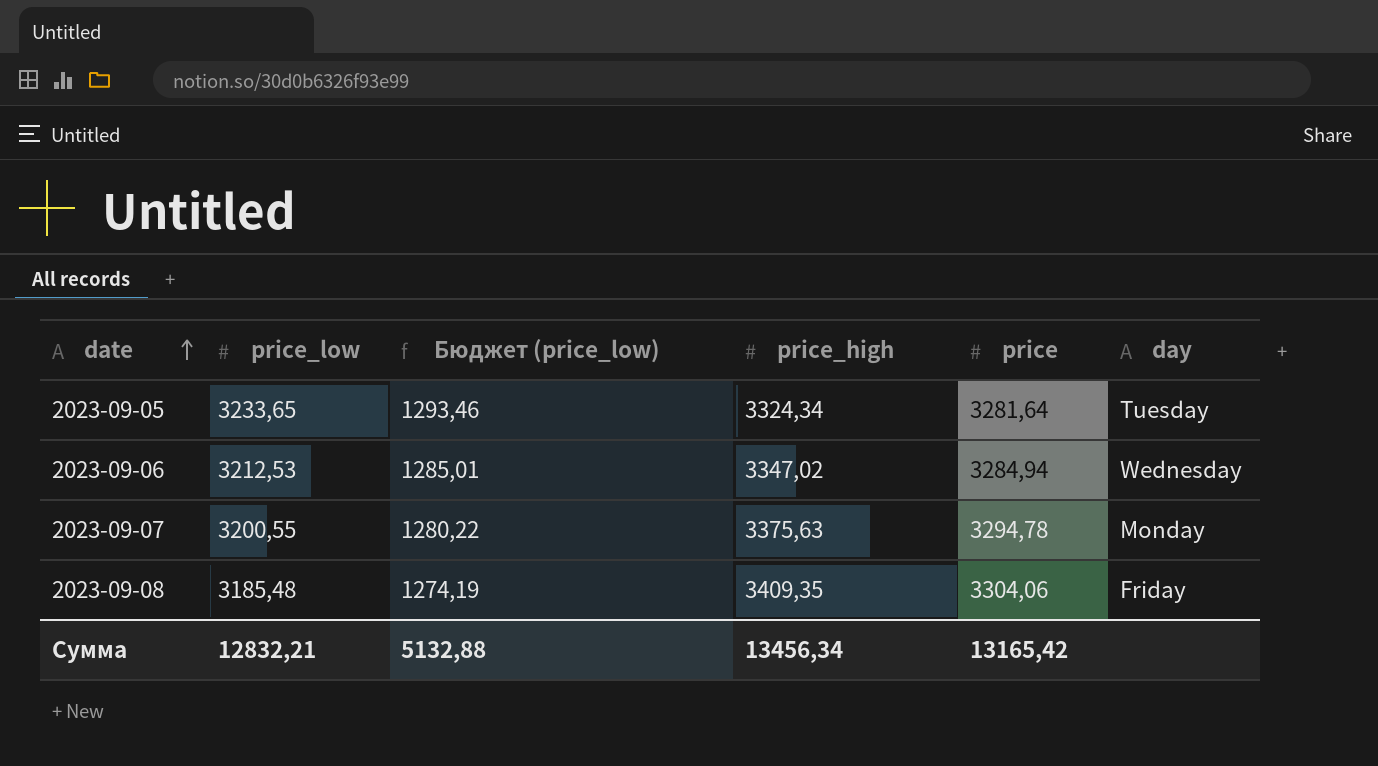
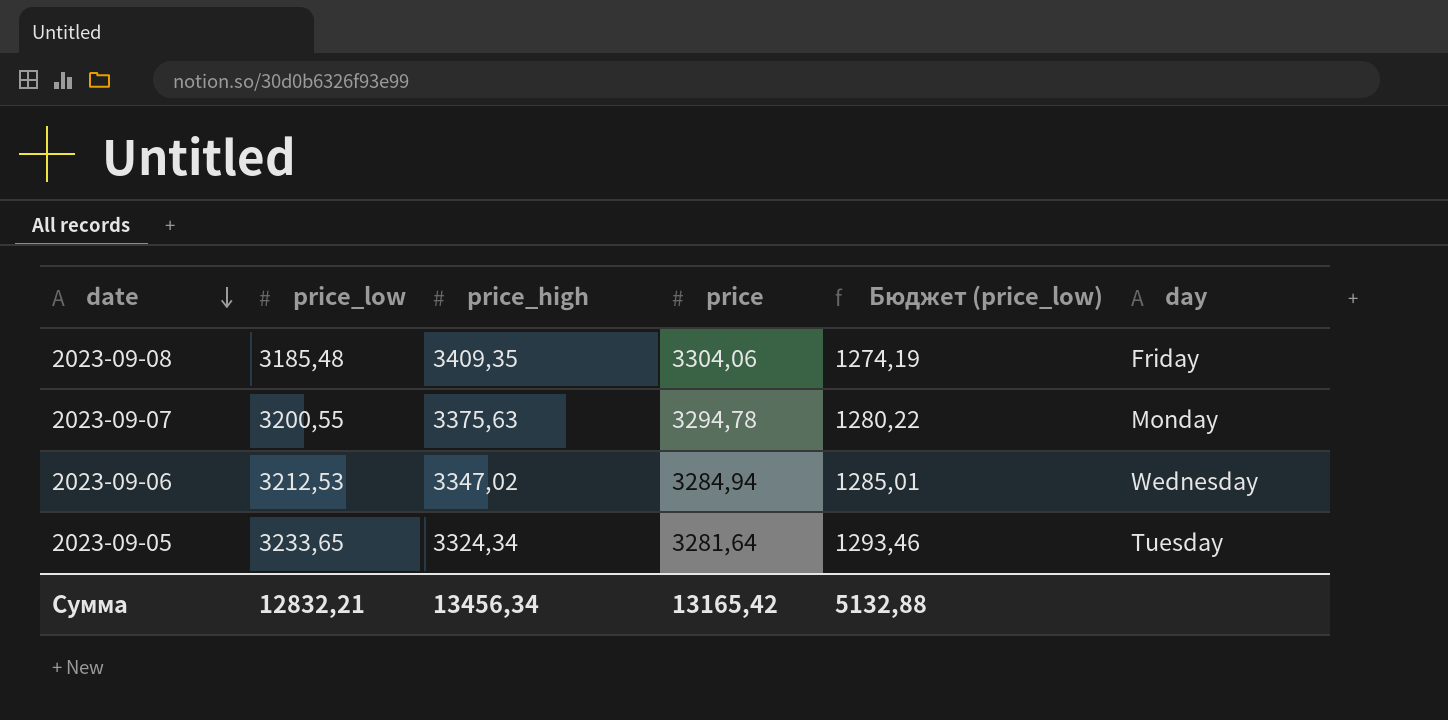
row order: date ascending -> date descending
column Бюджет (price_low) | position: 3 -> 5

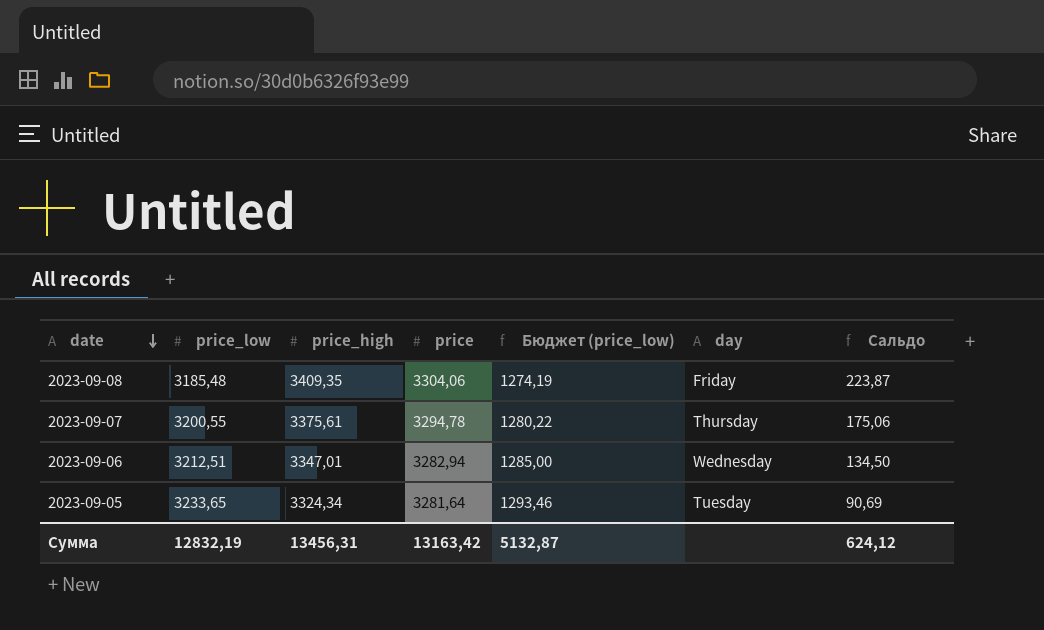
column Сальдо | formula: none -> [price_high] - [price_low]
2023-09-07 | price_high: 3375,63 -> 3375,61
2023-09-07 | day: Monday -> Thursday
2023-09-06 | price_low: 3212,53 -> 3212,51
2023-09-06 | price_high: 3347,02 -> 3347,01
2023-09-06 | price: 3284,94 -> 3282,94
2023-09-06 | Бюджет (price_low): 1285,01 -> 1285,00
Сумма | price_low: 12832,21 -> 12832,19
Сумма | price_high: 13456,34 -> 13456,31
Сумма | price: 13165,42 -> 13163,42
Сумма | Бюджет (price_low): 5132,88 -> 5132,87

